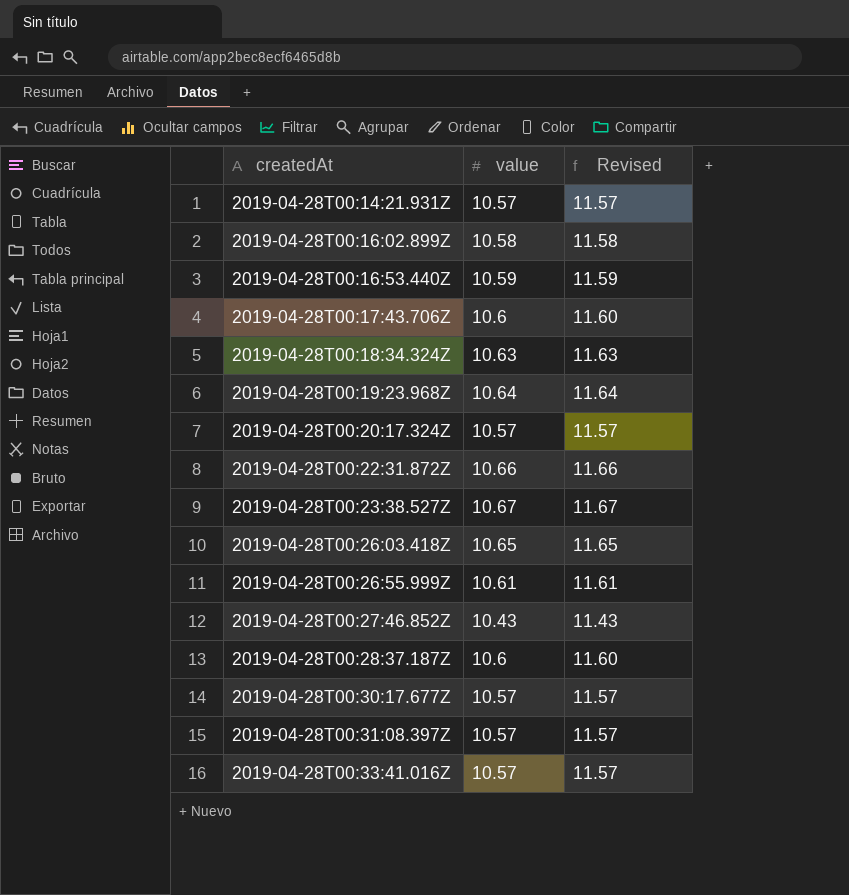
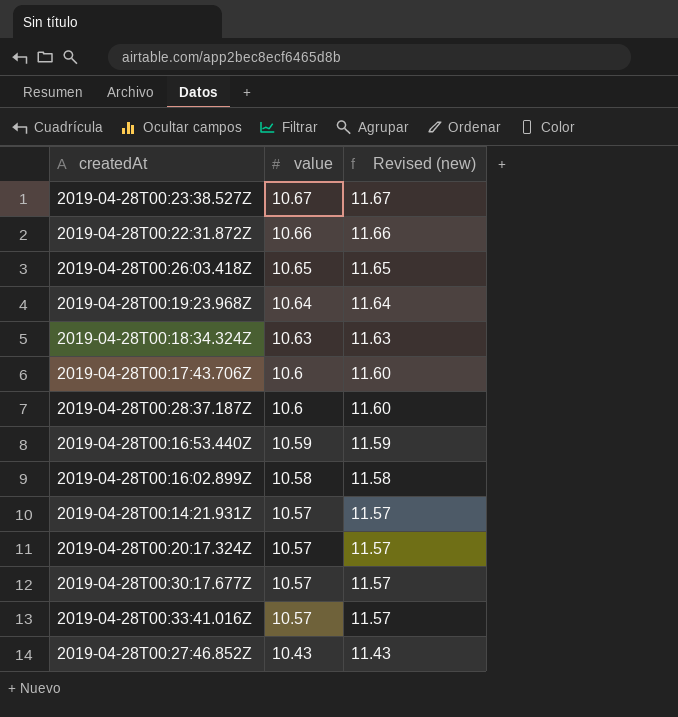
row order: createdAt ascending -> value descending
column name: Revised -> Revised (new)
row 2019-04-28T00:26:55.999Z: 10.61 | 11.61 -> none
row 2019-04-28T00:31:08.397Z: 10.57 | 11.57 -> none

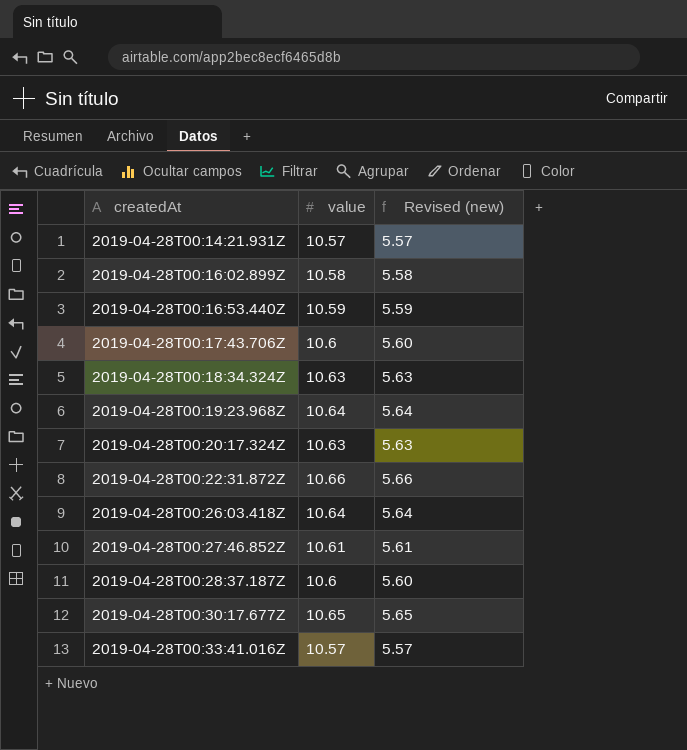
row order: value descending -> createdAt ascending
column Revised (new) | formula: [value] + 1 -> [value] - 5
row 2019-04-28T00:23:38.527Z: 10.67 | 11.67 -> none
2019-04-28T00:20:17.324Z | value: 10.57 -> 10.63
2019-04-28T00:26:03.418Z | value: 10.65 -> 10.64
2019-04-28T00:27:46.852Z | value: 10.43 -> 10.61
2019-04-28T00:30:17.677Z | value: 10.57 -> 10.65

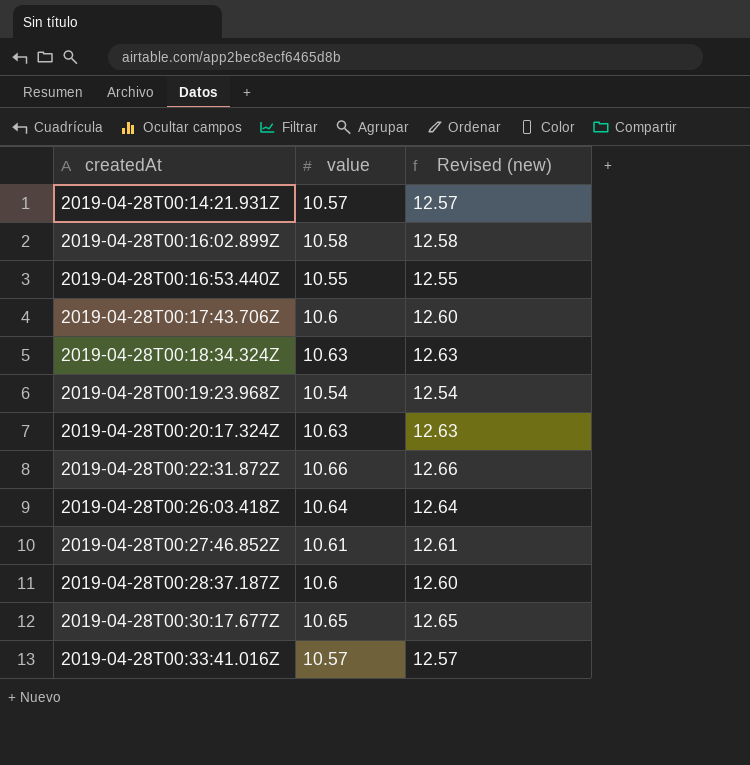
column Revised (new) | formula: [value] - 5 -> [value] + 2
2019-04-28T00:16:53.440Z | value: 10.59 -> 10.55
2019-04-28T00:19:23.968Z | value: 10.64 -> 10.54

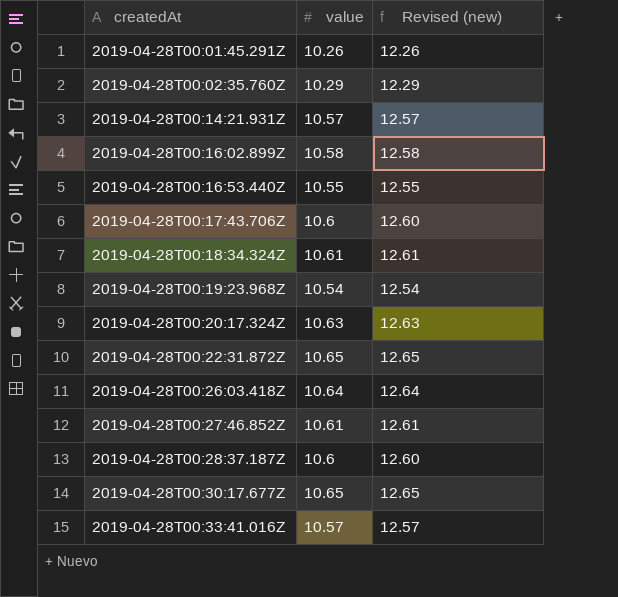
row 2019-04-28T00:01:45.291Z: none -> 10.26 | 12.26
row 2019-04-28T00:02:35.760Z: none -> 10.29 | 12.29
2019-04-28T00:18:34.324Z | value: 10.63 -> 10.61
2019-04-28T00:18:34.324Z | Revised (new): 12.63 -> 12.61
2019-04-28T00:22:31.872Z | value: 10.66 -> 10.65
2019-04-28T00:22:31.872Z | Revised (new): 12.66 -> 12.65

